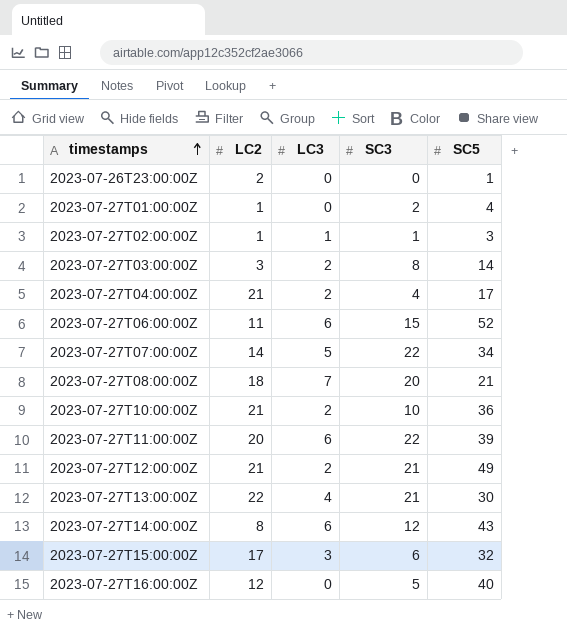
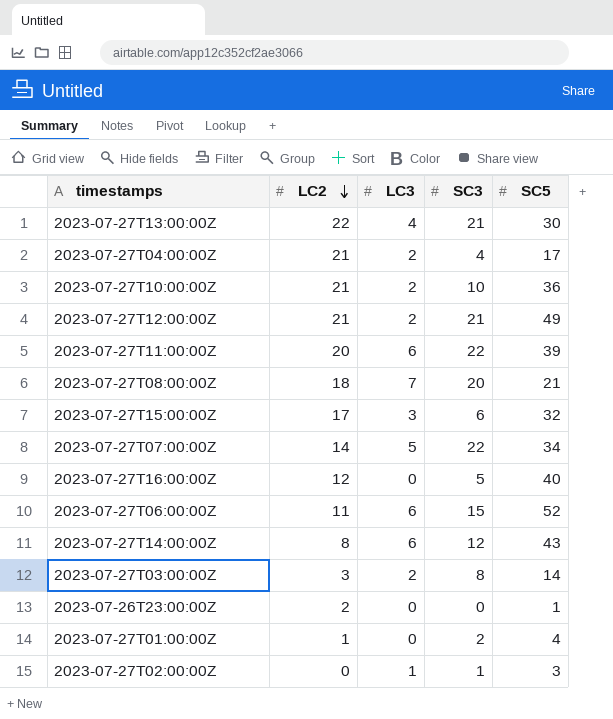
row order: timestamps ascending -> LC2 descending
2023-07-27T02:00:00Z | LC2: 1 -> 0

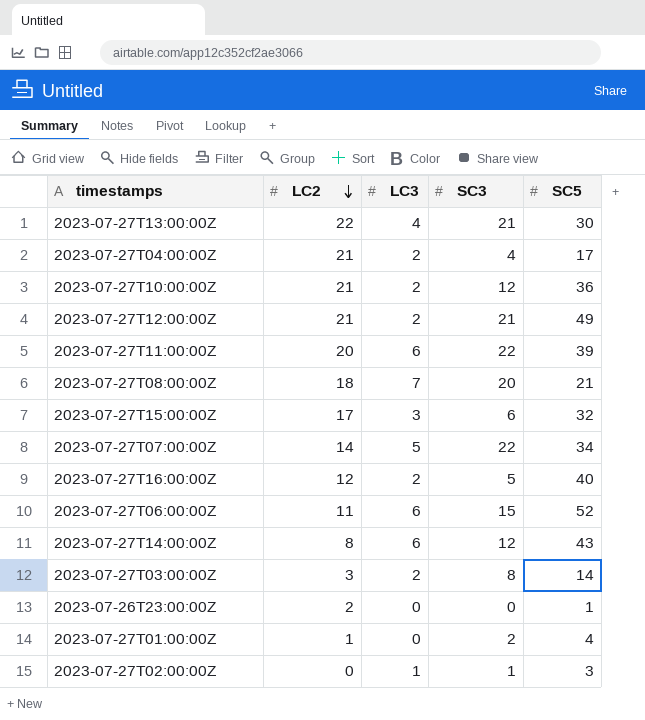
2023-07-27T10:00:00Z | SC3: 10 -> 12
2023-07-27T16:00:00Z | LC3: 0 -> 2

